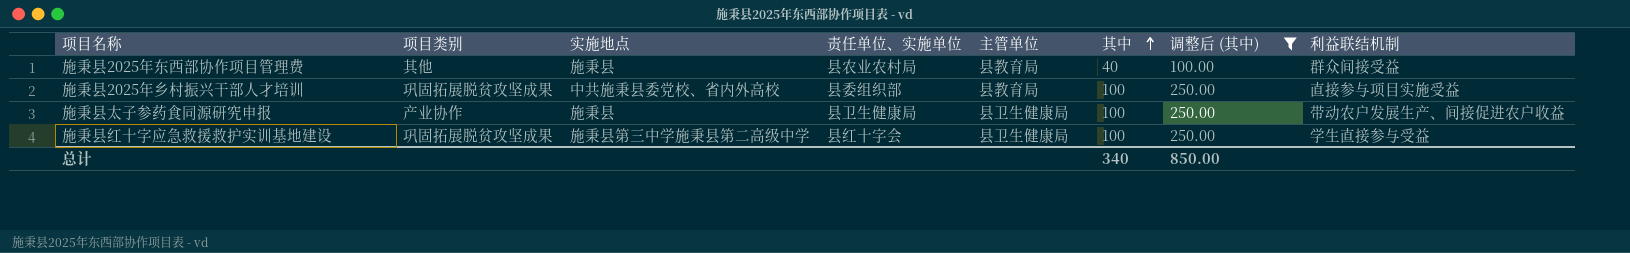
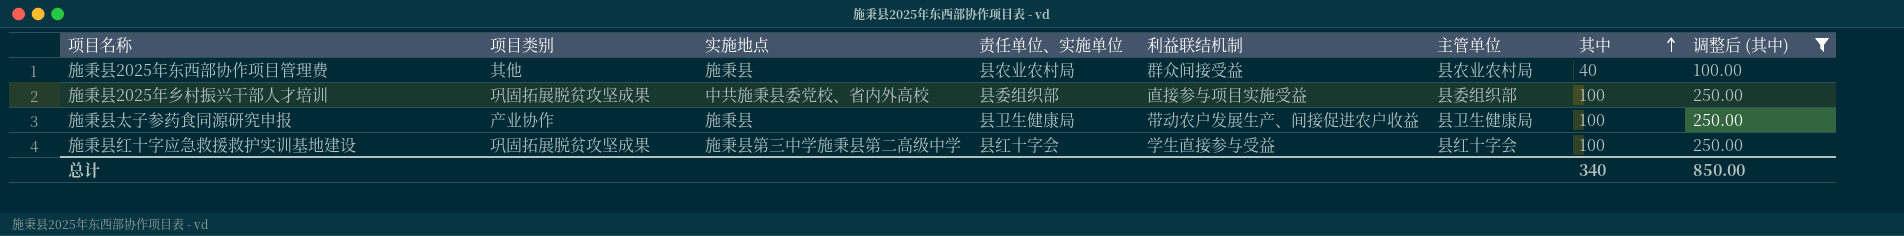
column 利益联结机制 | position: 8 -> 5
施秉县2025年东西部协作项目管理费 | 主管单位: 县教育局 -> 县农业农村局
施秉县2025年乡村振兴干部人才培训 | 主管单位: 县教育局 -> 县委组织部
施秉县红十字应急救援救护实训基地建设 | 主管单位: 县卫生健康局 -> 县红十字会

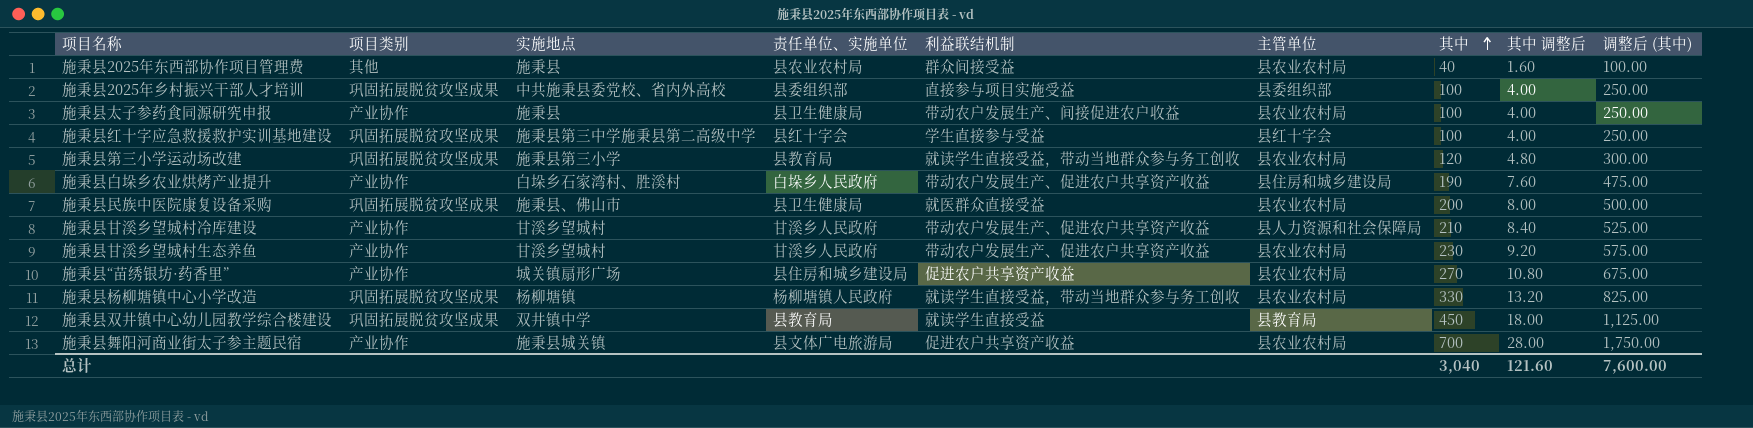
filter: 调整后 (其中) <= 250.00 -> none
column 其中 调整后 | formula: none -> [其中] * 0.04
施秉县太子参药食同源研究申报 | 主管单位: 县卫生健康局 -> 县农业农村局
总计 | 其中: 340 -> 3,040
总计 | 调整后 (其中): 850.00 -> 7,600.00

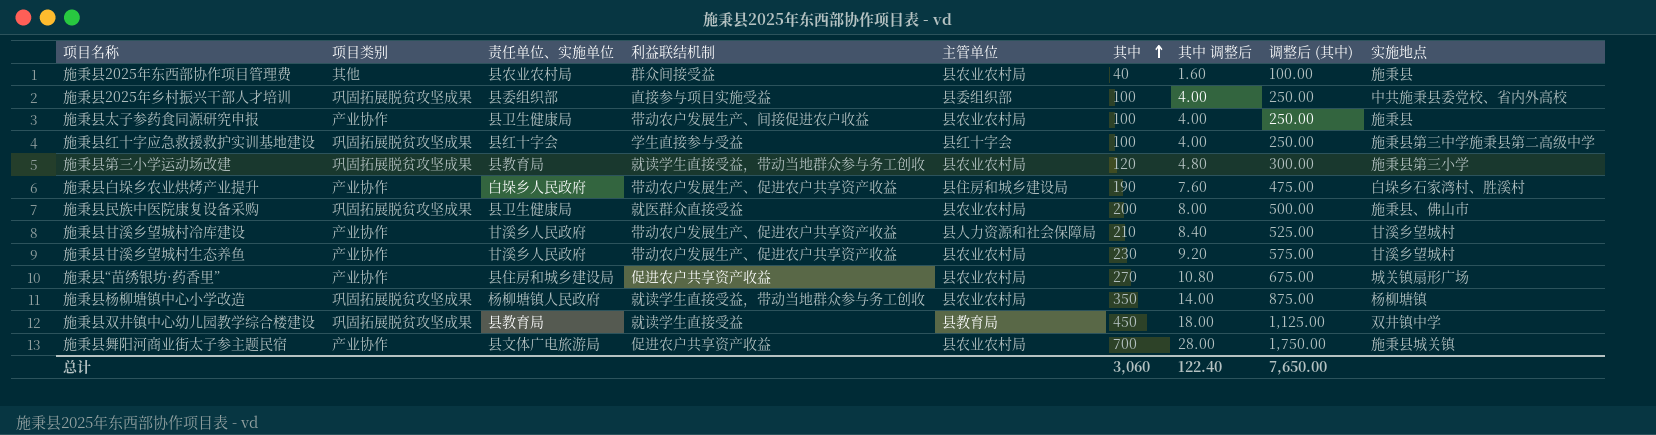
column 实施地点 | position: 3 -> 9
施秉县杨柳塘镇中心小学改造 | 其中: 330 -> 350
施秉县杨柳塘镇中心小学改造 | 其中 调整后: 13.20 -> 14.00
施秉县杨柳塘镇中心小学改造 | 调整后 (其中): 825.00 -> 875.00
总计 | 其中: 3,040 -> 3,060
总计 | 其中 调整后: 121.60 -> 122.40
总计 | 调整后 (其中): 7,600.00 -> 7,650.00

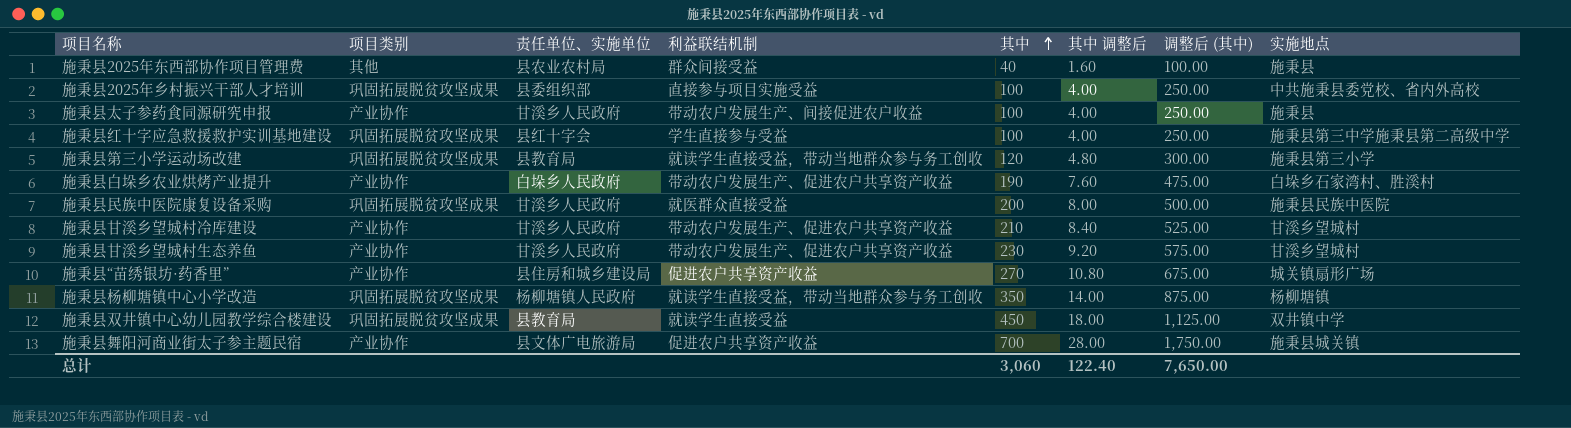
column 主管单位 | position: 5 -> none
施秉县太子参药食同源研究申报 | 责任单位、实施单位: 县卫生健康局 -> 甘溪乡人民政府
施秉县民族中医院康复设备采购 | 责任单位、实施单位: 县卫生健康局 -> 甘溪乡人民政府
施秉县民族中医院康复设备采购 | 实施地点: 施秉县、佛山市 -> 施秉县民族中医院

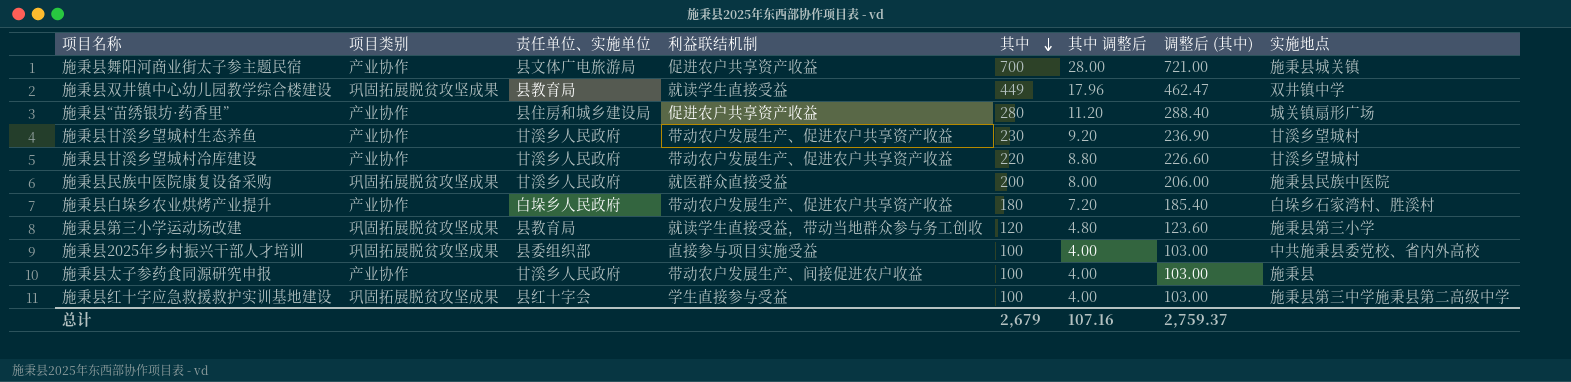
row order: 其中 ascending -> 其中 descending
column 调整后 (其中) | formula: [其中] * 2.5 -> [其中] * 1.03
row 施秉县2025年东西部协作项目管理费: 其他 | 县农业农村局 | 群众间接受益 | 40 | 1.60 | 100.00 | 施秉县 -> none
row 施秉县杨柳塘镇中心小学改造: 巩固拓展脱贫攻坚成果 | 杨柳塘镇人民政府 | 就读学生直接受益，带动当地群众参与务工创收 | 350 | 14.00 | 875.00 | 杨柳塘镇 -> none
施秉县双井镇中心幼儿园教学综合楼建设 | 其中: 450 -> 449
施秉县双井镇中心幼儿园教学综合楼建设 | 其中 调整后: 18.00 -> 17.96
施秉县“苗绣银坊·药香里” | 其中: 270 -> 280
施秉县“苗绣银坊·药香里” | 其中 调整后: 10.80 -> 11.20
施秉县甘溪乡望城村冷库建设 | 其中: 210 -> 220
施秉县甘溪乡望城村冷库建设 | 其中 调整后: 8.40 -> 8.80
施秉县白垛乡农业烘烤产业提升 | 其中: 190 -> 180
施秉县白垛乡农业烘烤产业提升 | 其中 调整后: 7.60 -> 7.20
总计 | 其中: 3,060 -> 2,679
总计 | 其中 调整后: 122.40 -> 107.16
总计 | 调整后 (其中): 7,650.00 -> 2,759.37

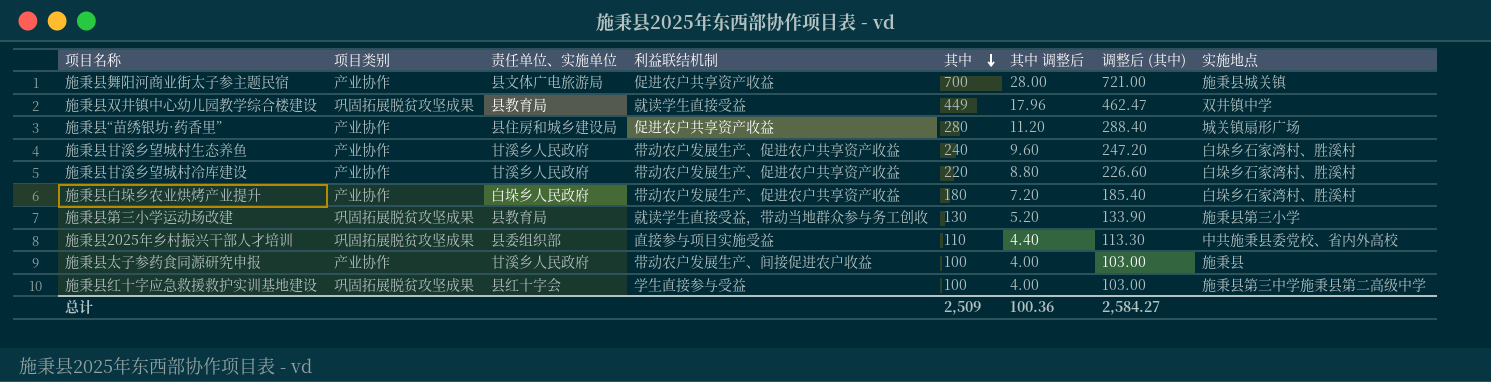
row 施秉县民族中医院康复设备采购: 巩固拓展脱贫攻坚成果 | 甘溪乡人民政府 | 就医群众直接受益 | 200 | 8.00 | 206.00 | 施秉县民族中医院 -> none
施秉县甘溪乡望城村生态养鱼 | 其中: 230 -> 240
施秉县甘溪乡望城村生态养鱼 | 其中 调整后: 9.20 -> 9.60
施秉县甘溪乡望城村生态养鱼 | 调整后 (其中): 236.90 -> 247.20
施秉县甘溪乡望城村生态养鱼 | 实施地点: 甘溪乡望城村 -> 白垛乡石家湾村、胜溪村
施秉县甘溪乡望城村冷库建设 | 实施地点: 甘溪乡望城村 -> 白垛乡石家湾村、胜溪村
施秉县第三小学运动场改建 | 其中: 120 -> 130
施秉县第三小学运动场改建 | 其中 调整后: 4.80 -> 5.20
施秉县第三小学运动场改建 | 调整后 (其中): 123.60 -> 133.90
施秉县2025年乡村振兴干部人才培训 | 其中: 100 -> 110
施秉县2025年乡村振兴干部人才培训 | 其中 调整后: 4.00 -> 4.40
施秉县2025年乡村振兴干部人才培训 | 调整后 (其中): 103.00 -> 113.30
总计 | 其中: 2,679 -> 2,509
总计 | 其中 调整后: 107.16 -> 100.36
总计 | 调整后 (其中): 2,759.37 -> 2,584.27

